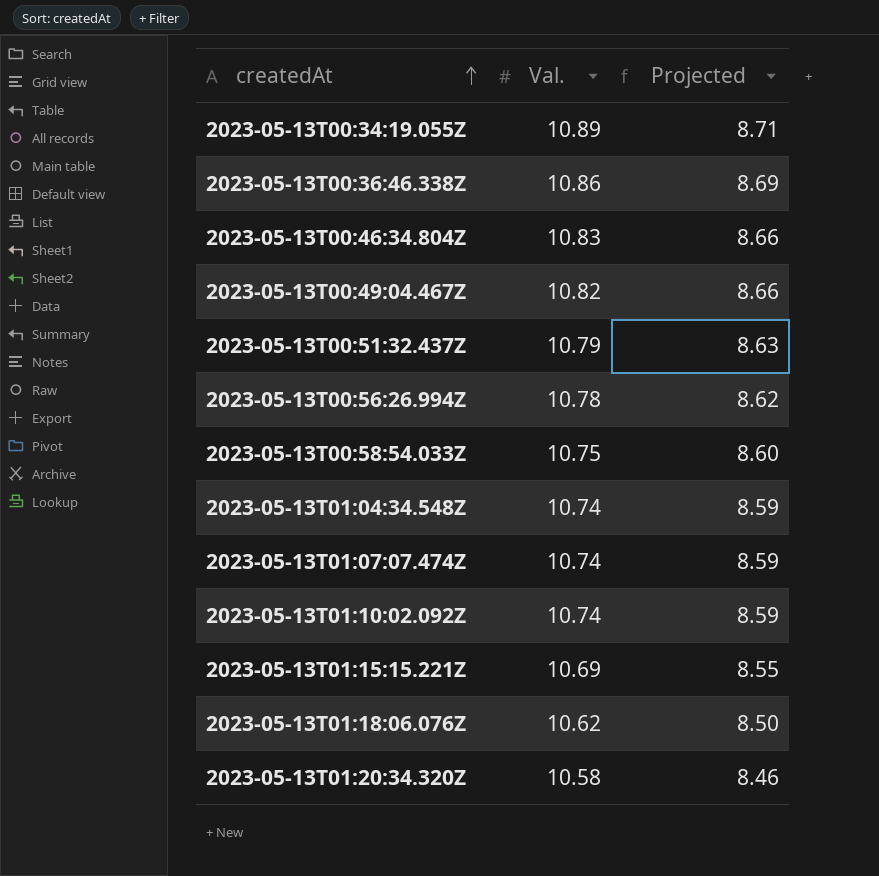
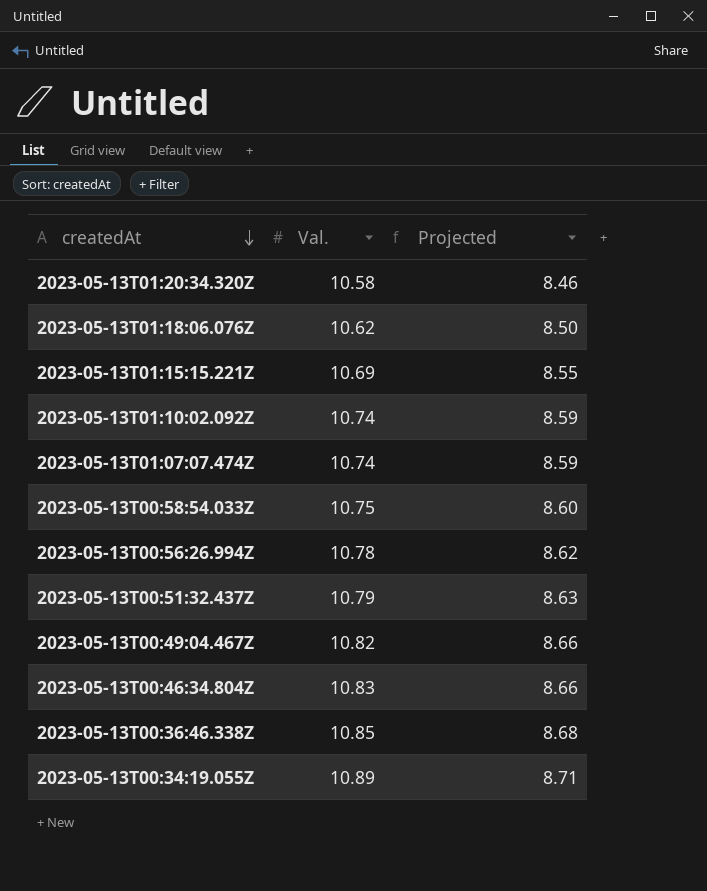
row order: createdAt ascending -> createdAt descending
row 2023-05-13T01:04:34.548Z: 10.74 | 8.59 -> none
2023-05-13T00:36:46.338Z | Val.: 10.86 -> 10.85
2023-05-13T00:36:46.338Z | Projected: 8.69 -> 8.68

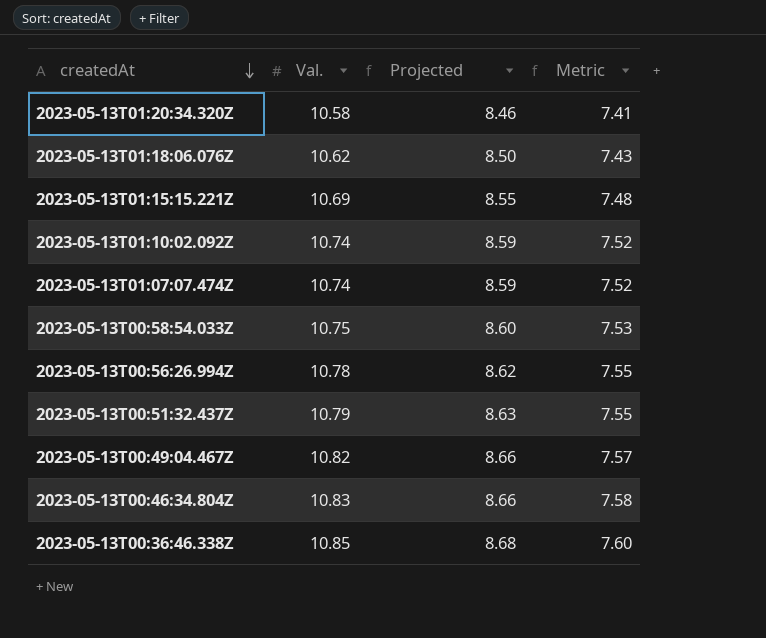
column Metric | formula: none -> [Val.] * 0.7
row 2023-05-13T00:34:19.055Z: 10.89 | 8.71 -> none

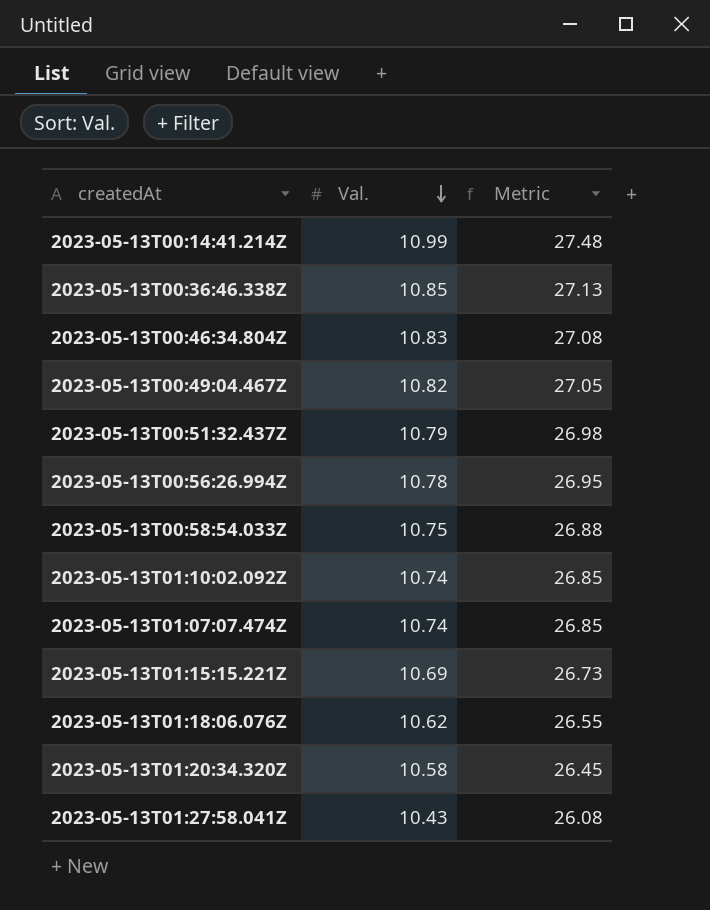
row order: createdAt descending -> Val. descending
column Projected | formula: [Val.] * 0.8 -> none
column Metric | formula: [Val.] * 0.7 -> [Val.] * 2.5
row 2023-05-13T00:14:41.214Z: none -> 10.99 | 27.48
row 2023-05-13T01:27:58.041Z: none -> 10.43 | 26.08

